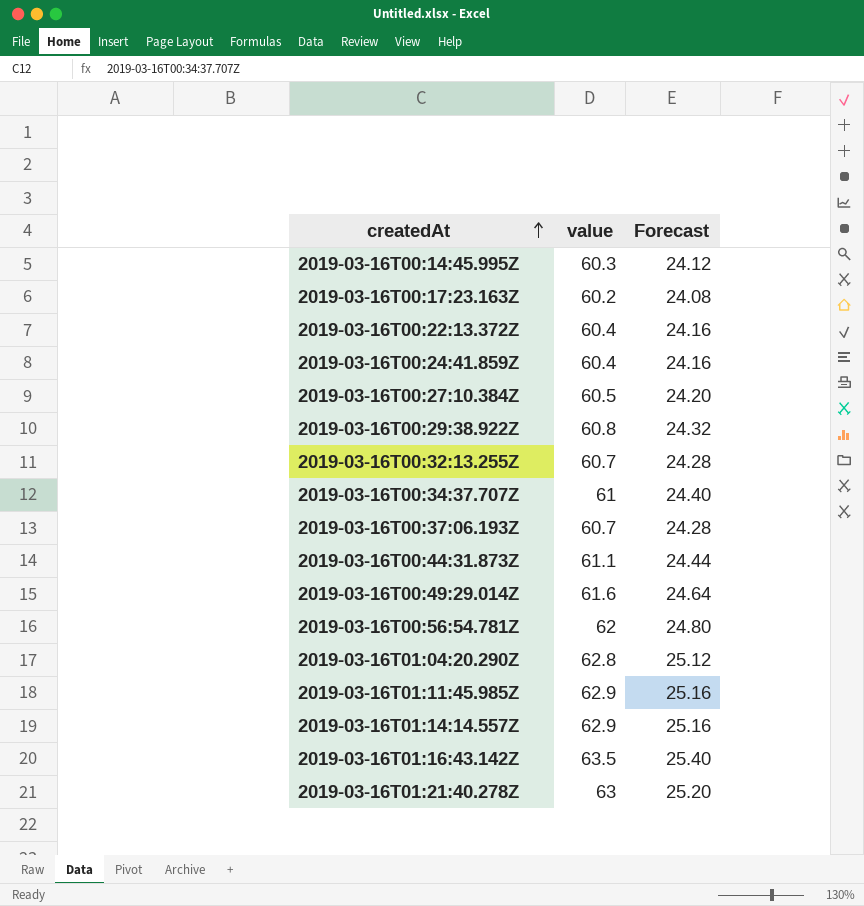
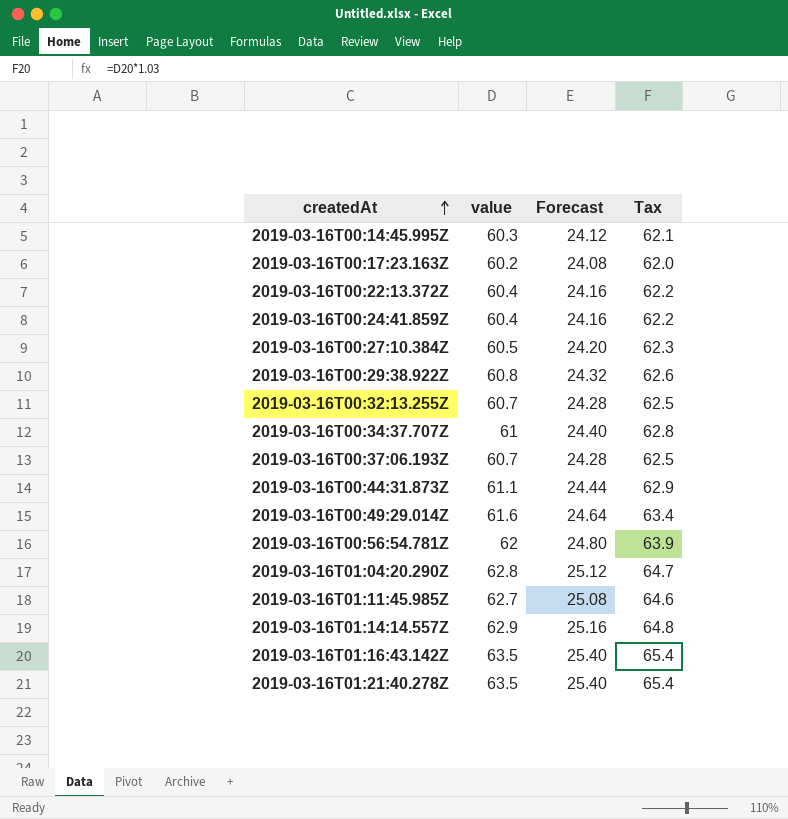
column Tax | formula: none -> [value] * 1.03
2019-03-16T01:11:45.985Z | value: 62.9 -> 62.7
2019-03-16T01:11:45.985Z | Forecast: 25.16 -> 25.08
2019-03-16T01:21:40.278Z | value: 63 -> 63.5
2019-03-16T01:21:40.278Z | Forecast: 25.20 -> 25.40

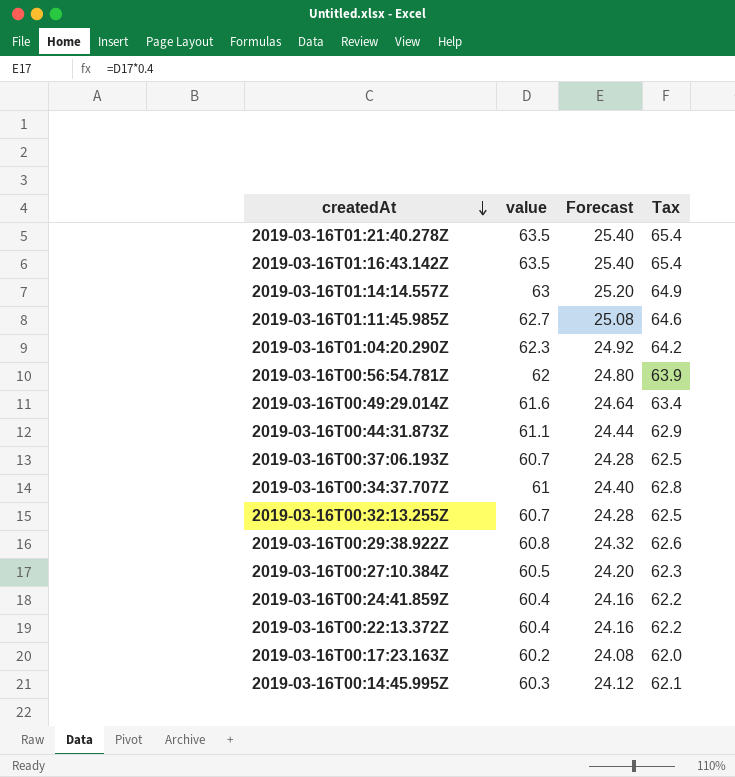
row order: createdAt ascending -> createdAt descending
2019-03-16T01:14:14.557Z | value: 62.9 -> 63
2019-03-16T01:14:14.557Z | Forecast: 25.16 -> 25.20
2019-03-16T01:14:14.557Z | Tax: 64.8 -> 64.9
2019-03-16T01:04:20.290Z | value: 62.8 -> 62.3
2019-03-16T01:04:20.290Z | Forecast: 25.12 -> 24.92
2019-03-16T01:04:20.290Z | Tax: 64.7 -> 64.2

